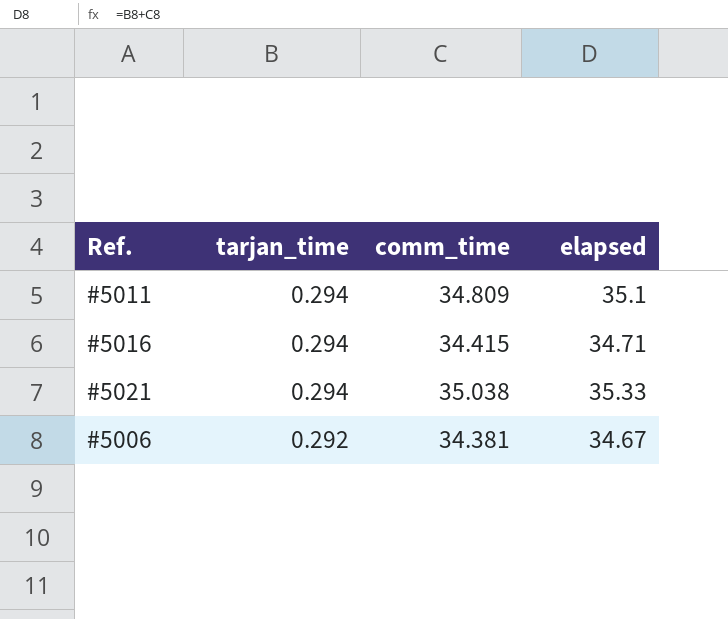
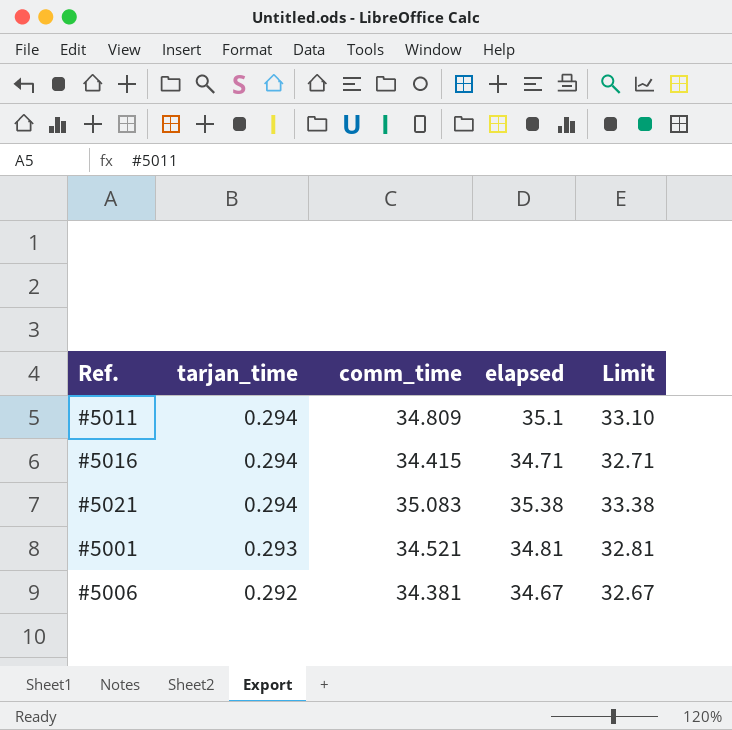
column Limit | formula: none -> [elapsed] - 2
#5021 | comm_time: 35.038 -> 35.083
#5021 | elapsed: 35.33 -> 35.38
row #5001: none -> 0.293 | 34.521 | 34.81 | 32.81

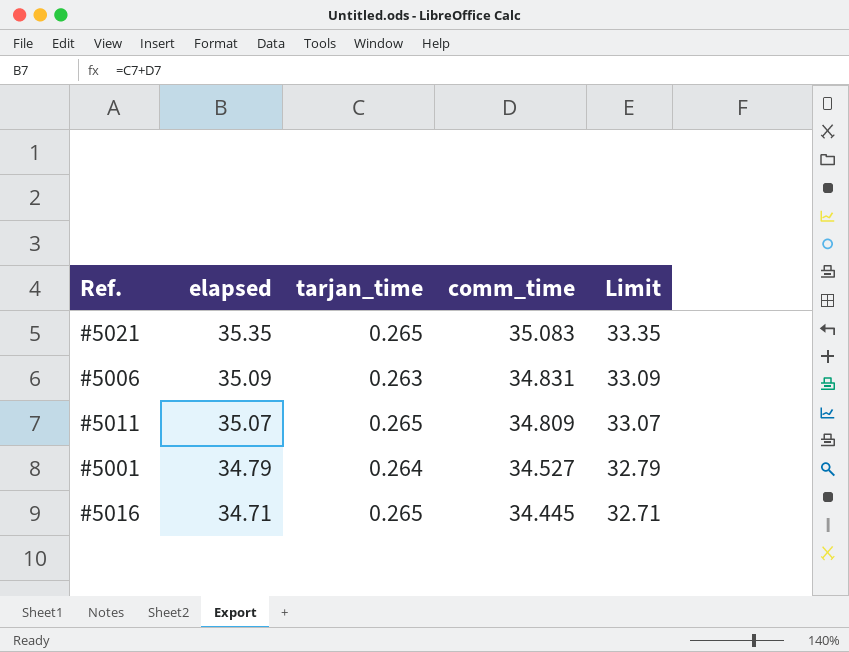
row order: tarjan_time descending -> elapsed descending
column elapsed | position: 4 -> 2
#5021 | elapsed: 35.38 -> 35.35
#5021 | tarjan_time: 0.294 -> 0.265
#5021 | Limit: 33.38 -> 33.35
#5006 | elapsed: 34.67 -> 35.09
#5006 | tarjan_time: 0.292 -> 0.263
#5006 | comm_time: 34.381 -> 34.831
#5006 | Limit: 32.67 -> 33.09
#5011 | elapsed: 35.1 -> 35.07
#5011 | tarjan_time: 0.294 -> 0.265
#5011 | Limit: 33.10 -> 33.07
#5001 | elapsed: 34.81 -> 34.79
#5001 | tarjan_time: 0.293 -> 0.264
#5001 | comm_time: 34.521 -> 34.527
#5001 | Limit: 32.81 -> 32.79
#5016 | tarjan_time: 0.294 -> 0.265
#5016 | comm_time: 34.415 -> 34.445

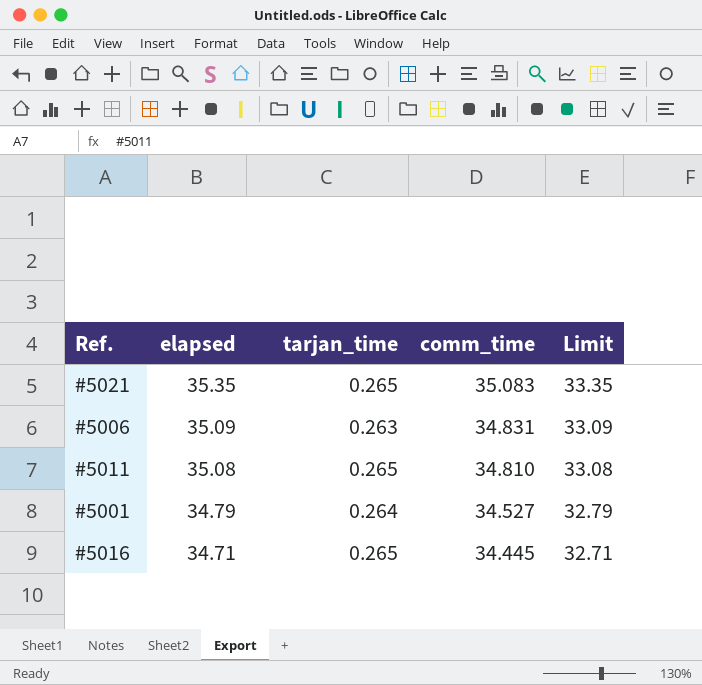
#5011 | elapsed: 35.07 -> 35.08
#5011 | comm_time: 34.809 -> 34.810
#5011 | Limit: 33.07 -> 33.08

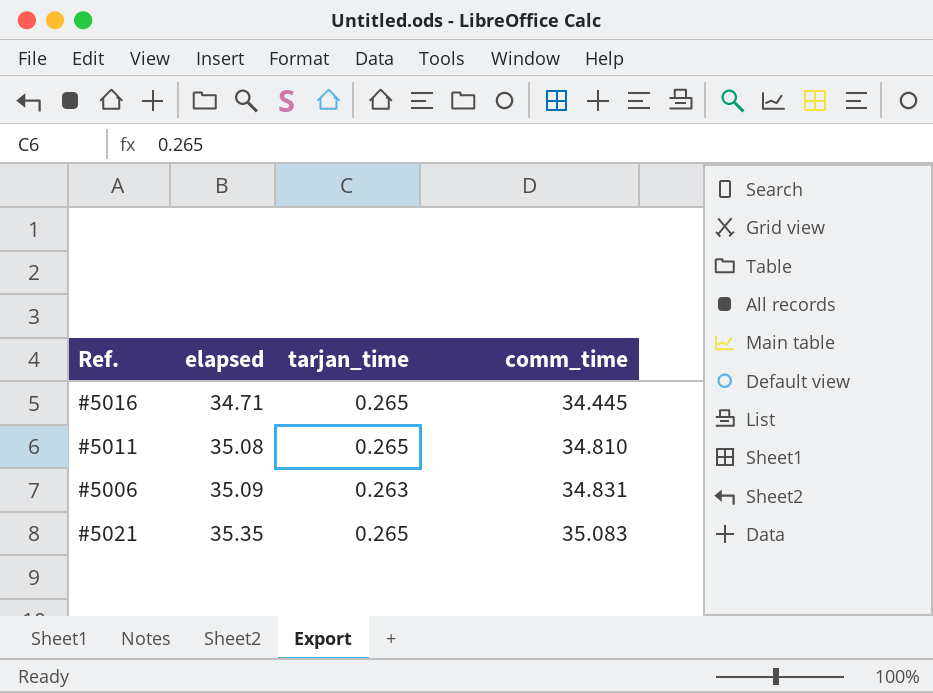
row order: elapsed descending -> elapsed ascending
column Limit | formula: [elapsed] - 2 -> none
row #5001: 34.79 | 0.264 | 34.527 | 32.79 -> none

